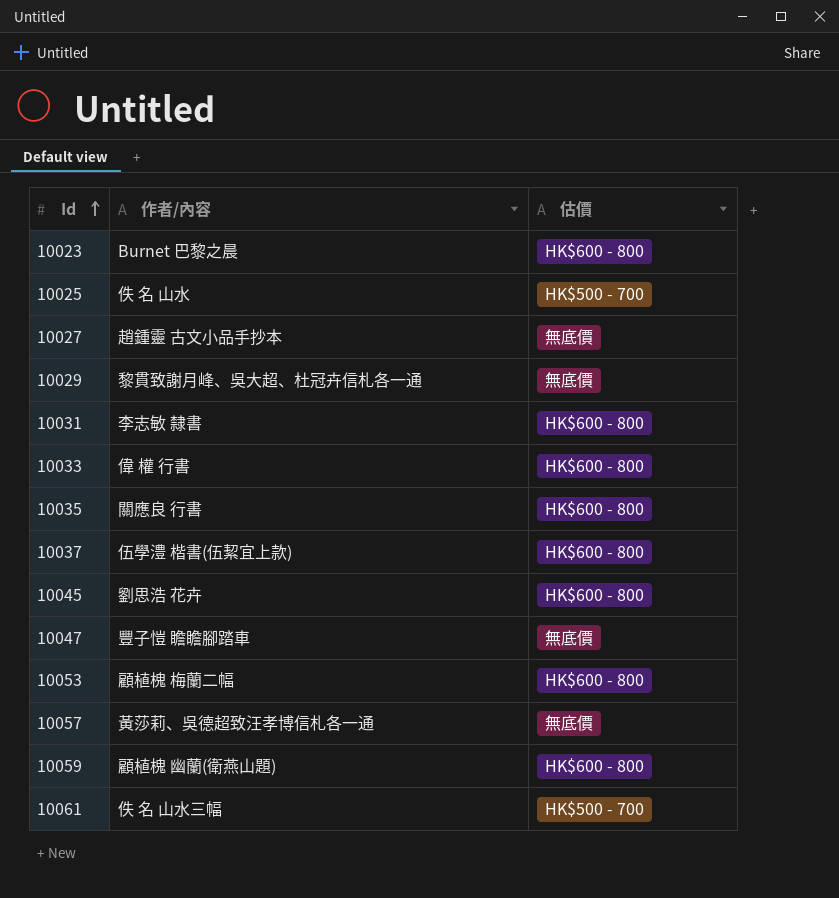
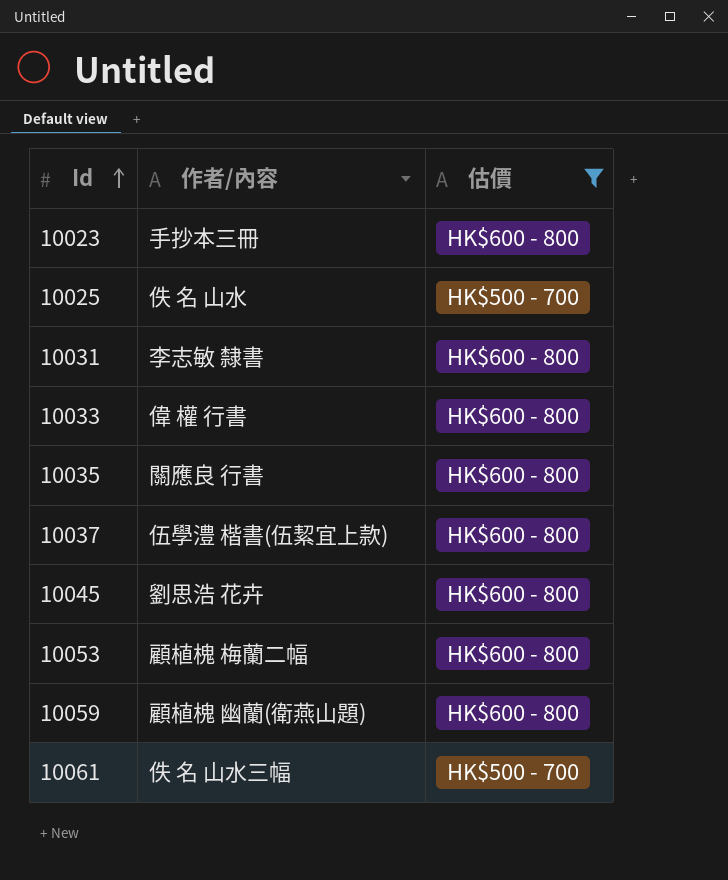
filter: none -> 估價 != 無底價
10023 | 作者/內容: Burnet 巴黎之晨 -> 手抄本三冊

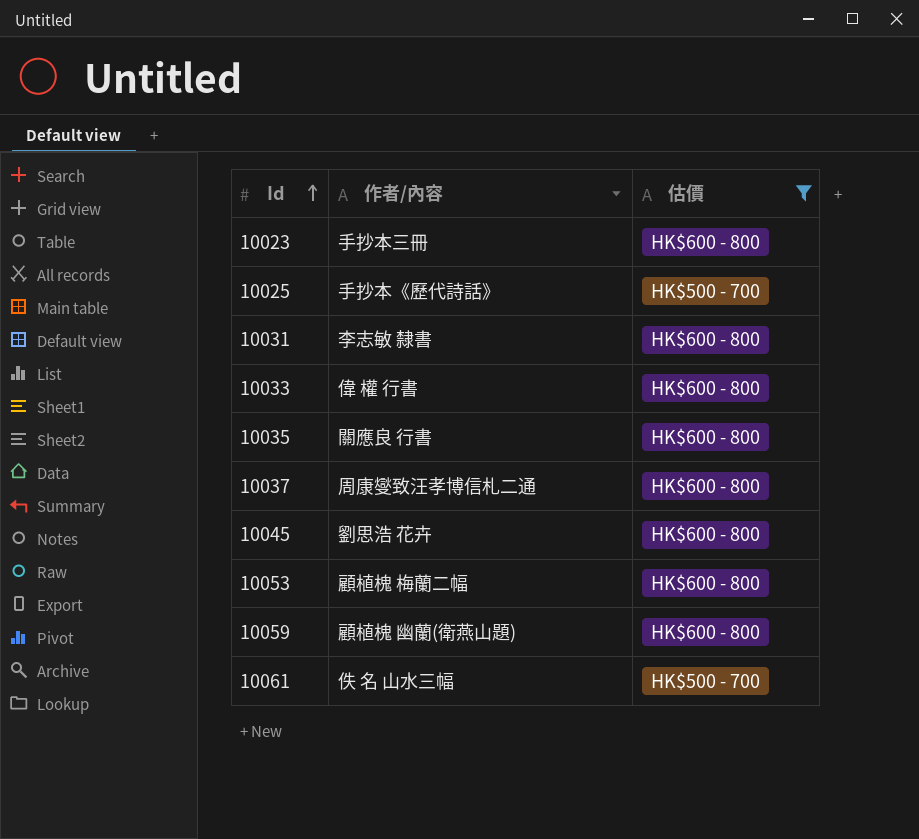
10025 | 作者/內容: 佚 名 山水 -> 手抄本《歷代詩話》
10037 | 作者/內容: 伍學澧 楷書(伍絜宜上款) -> 周康燮致汪孝博信札二通

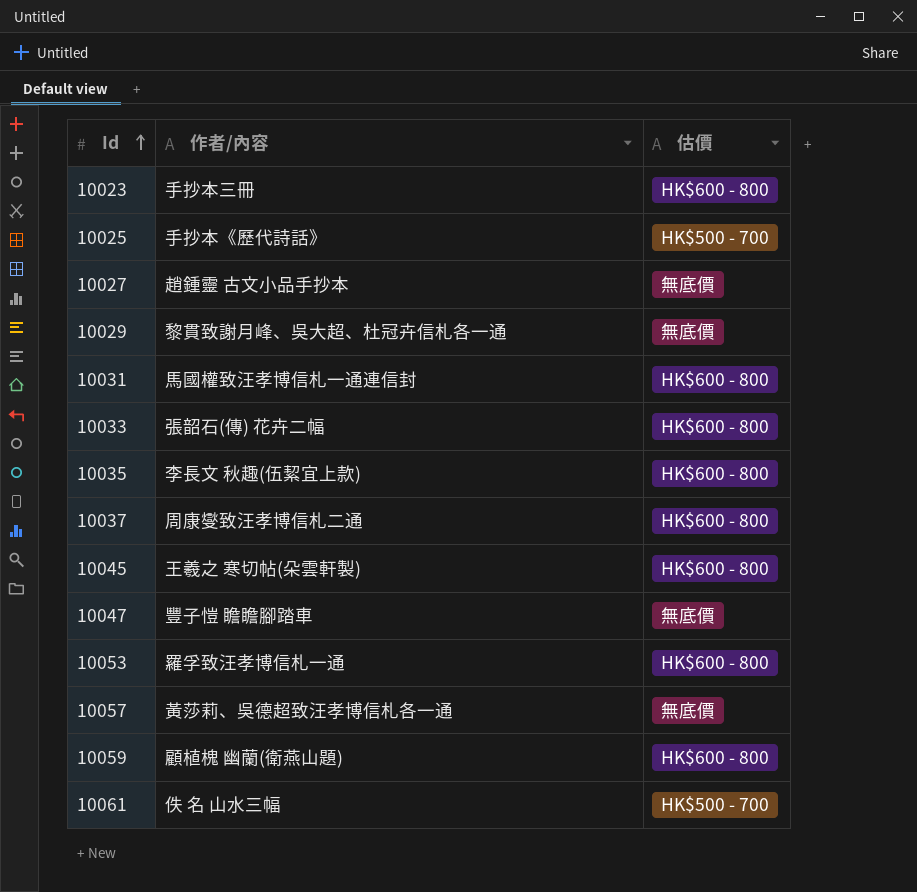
filter: 估價 != 無底價 -> none
10031 | 作者/內容: 李志敏 隸書 -> 馬國權致汪孝博信札一通連信封
10033 | 作者/內容: 偉 權 行書 -> 張韶石(傳) 花卉二幅
10035 | 作者/內容: 關應良 行書 -> 李長文 秋趣(伍絜宜上款)
10045 | 作者/內容: 劉思浩 花卉 -> 王羲之 寒切帖(朵雲軒製)
10053 | 作者/內容: 顧植槐 梅蘭二幅 -> 羅孚致汪孝博信札一通

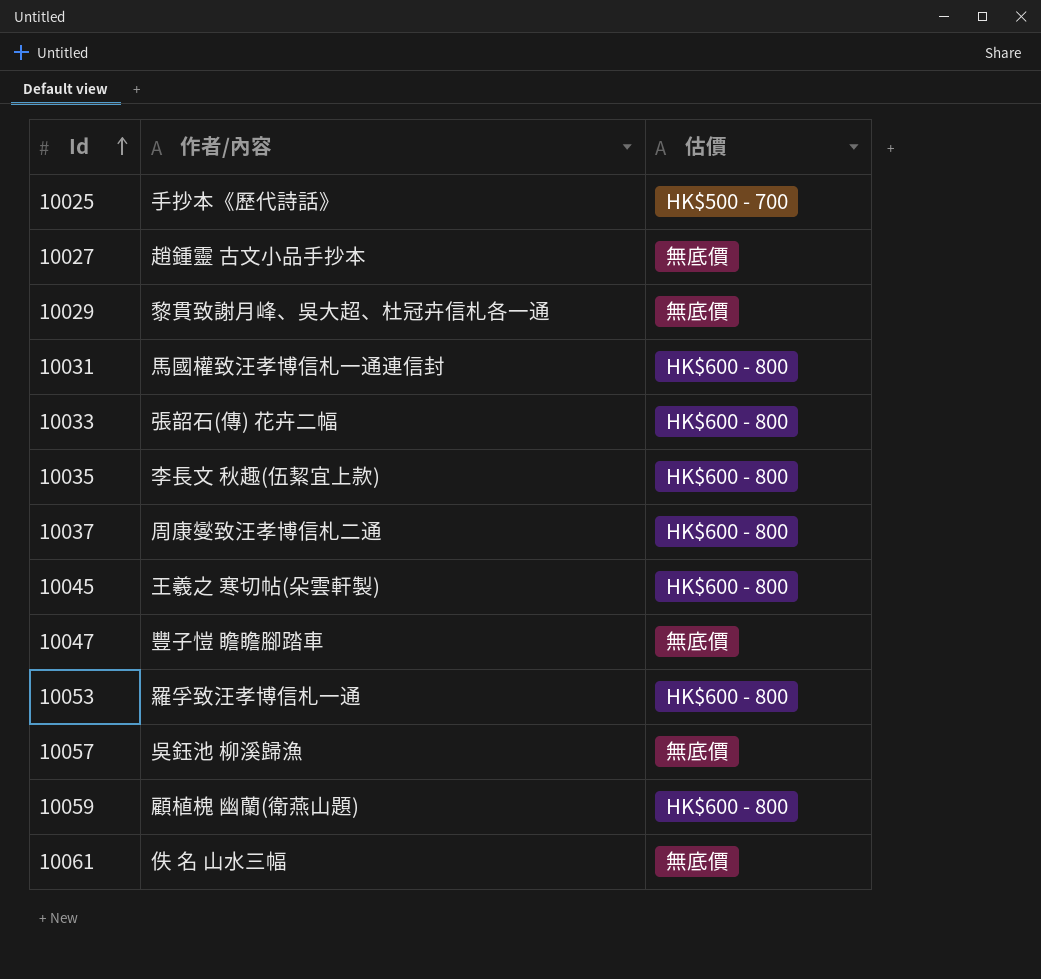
row 10023: 手抄本三冊 | HK$600 - 800 -> none
10057 | 作者/內容: 黃莎莉、吳德超致汪孝博信札各一通 -> 吳鈺池 柳溪歸漁
10061 | 估價: HK$500 - 700 -> 無底價

